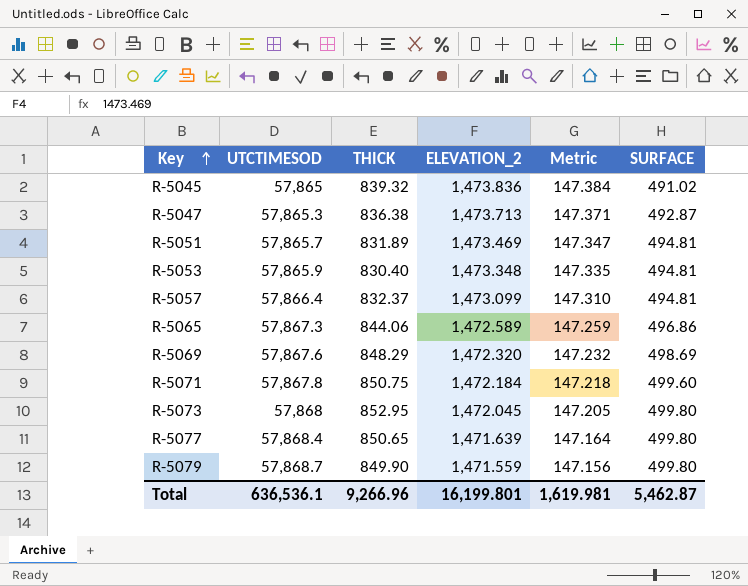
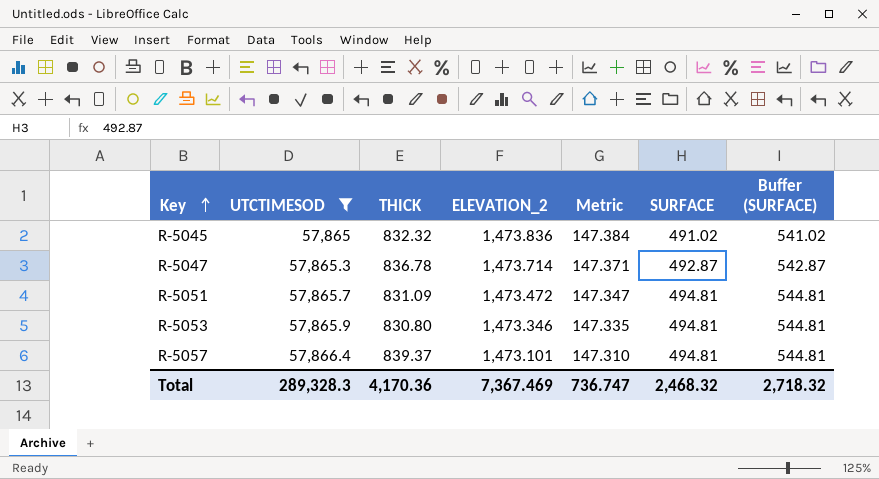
filter: none -> UTCTIMESOD <= 57,866.4
column Buffer (SURFACE) | formula: none -> [SURFACE] + 50
R-5045 | THICK: 839.32 -> 832.32
R-5047 | THICK: 836.38 -> 836.78
R-5047 | ELEVATION_2: 1,473.713 -> 1,473.714
R-5051 | THICK: 831.89 -> 831.09
R-5051 | ELEVATION_2: 1,473.469 -> 1,473.472
R-5053 | THICK: 830.40 -> 830.80
R-5053 | ELEVATION_2: 1,473.348 -> 1,473.346
R-5057 | THICK: 832.37 -> 839.37
R-5057 | ELEVATION_2: 1,473.099 -> 1,473.101
Total | UTCTIMESOD: 636,536.1 -> 289,328.3
Total | THICK: 9,266.96 -> 4,170.36
Total | ELEVATION_2: 16,199.801 -> 7,367.469
Total | Metric: 1,619.981 -> 736.747
Total | SURFACE: 5,462.87 -> 2,468.32

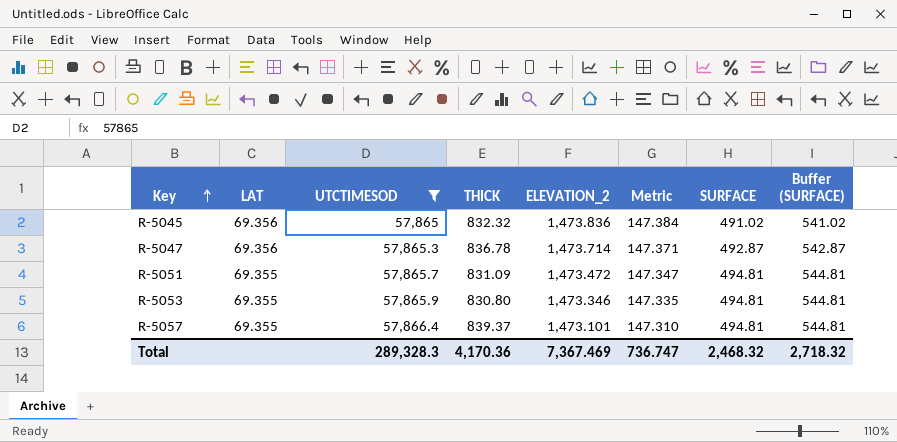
column LAT | position: none -> 2

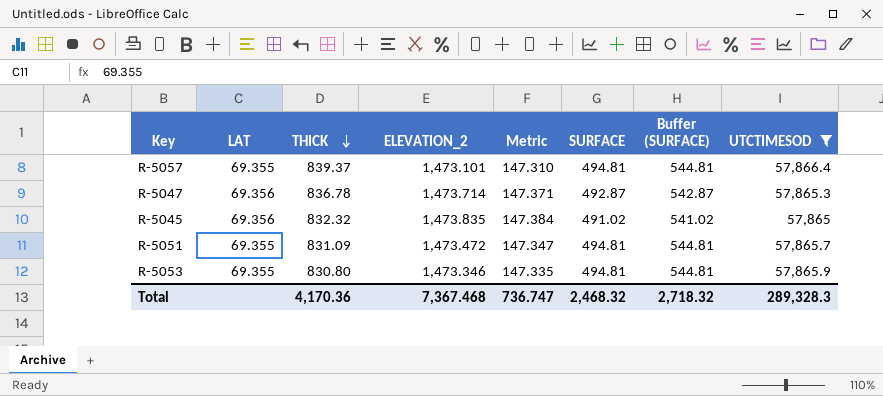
row order: Key ascending -> THICK descending
column UTCTIMESOD | position: 3 -> 8
R-5045 | ELEVATION_2: 1,473.836 -> 1,473.835
Total | ELEVATION_2: 7,367.469 -> 7,367.468

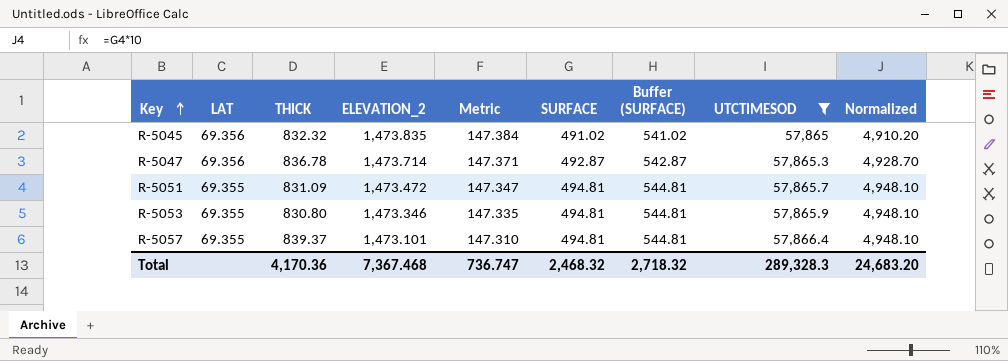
row order: THICK descending -> Key ascending
column Normalized | formula: none -> [SURFACE] * 10

